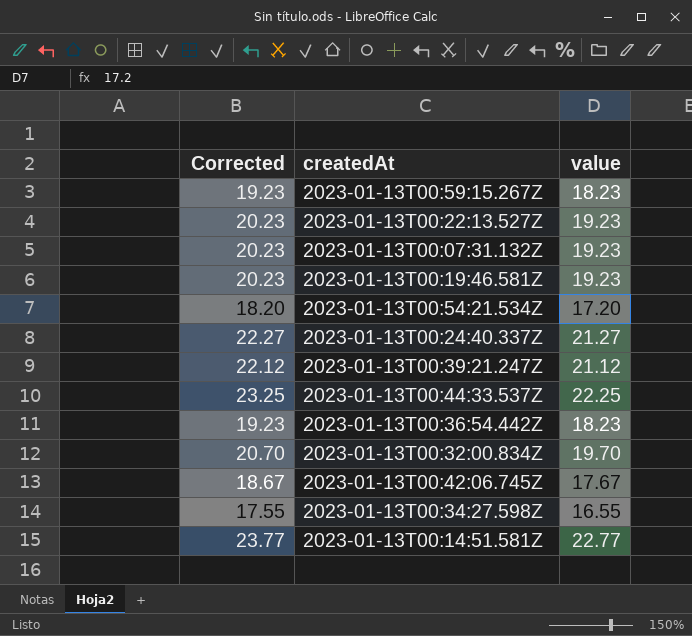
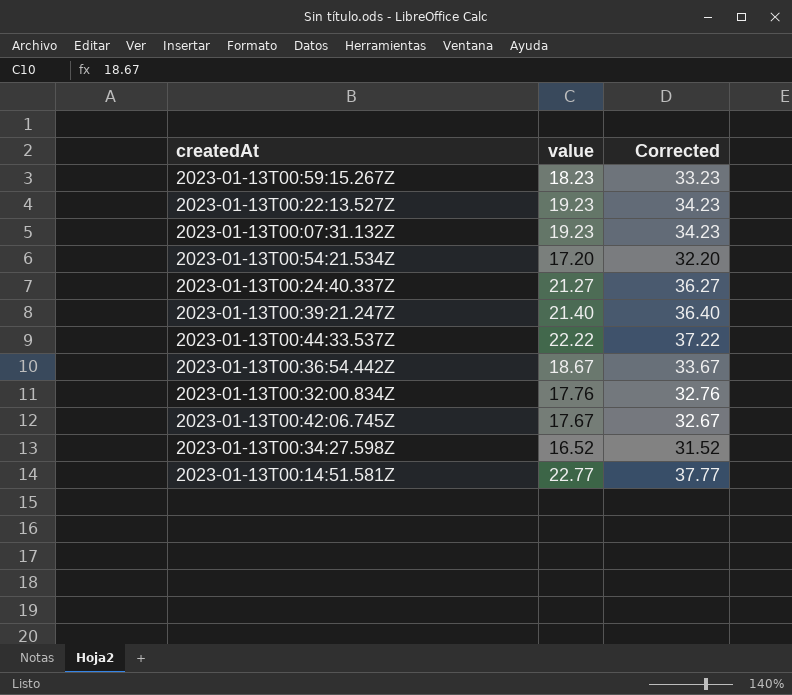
column Corrected | formula: [value] + 1 -> [value] + 15
column Corrected | position: 1 -> 3
row 2023-01-13T00:19:46.581Z: 20.23 | 19.23 -> none
2023-01-13T00:39:21.247Z | value: 21.12 -> 21.40
2023-01-13T00:44:33.537Z | value: 22.25 -> 22.22
2023-01-13T00:36:54.442Z | value: 18.23 -> 18.67
2023-01-13T00:32:00.834Z | value: 19.70 -> 17.76
2023-01-13T00:34:27.598Z | value: 16.55 -> 16.52

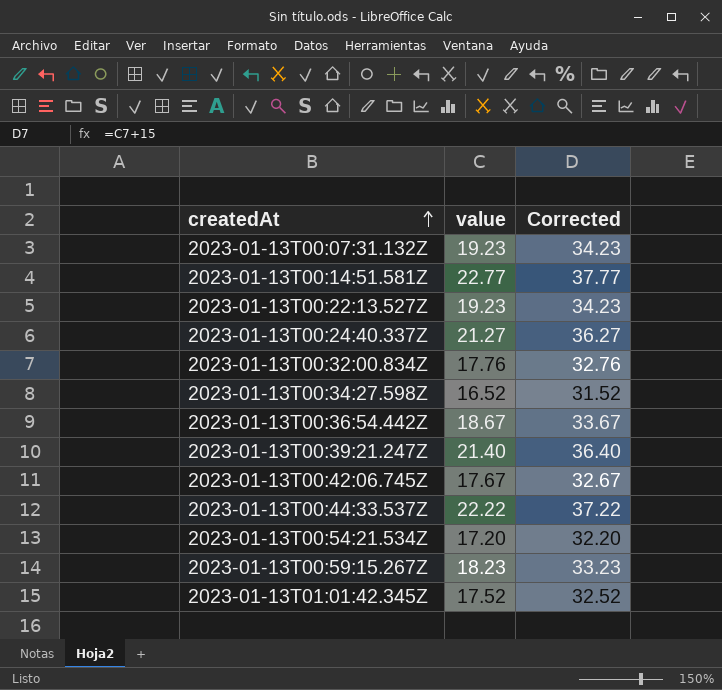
row order: none -> createdAt ascending
row 2023-01-13T01:01:42.345Z: none -> 17.52 | 32.52

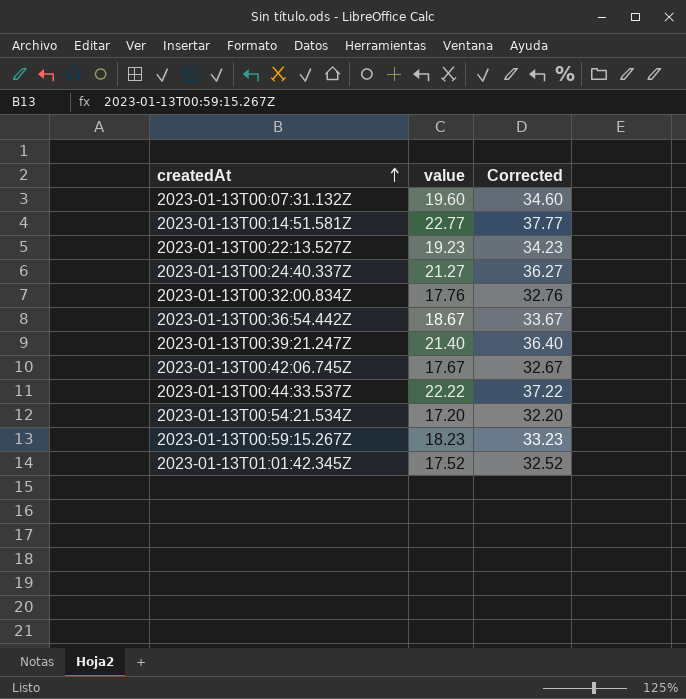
row 2023-01-13T00:34:27.598Z: 16.52 | 31.52 -> none
2023-01-13T00:07:31.132Z | value: 19.23 -> 19.60
2023-01-13T00:07:31.132Z | Corrected: 34.23 -> 34.60

